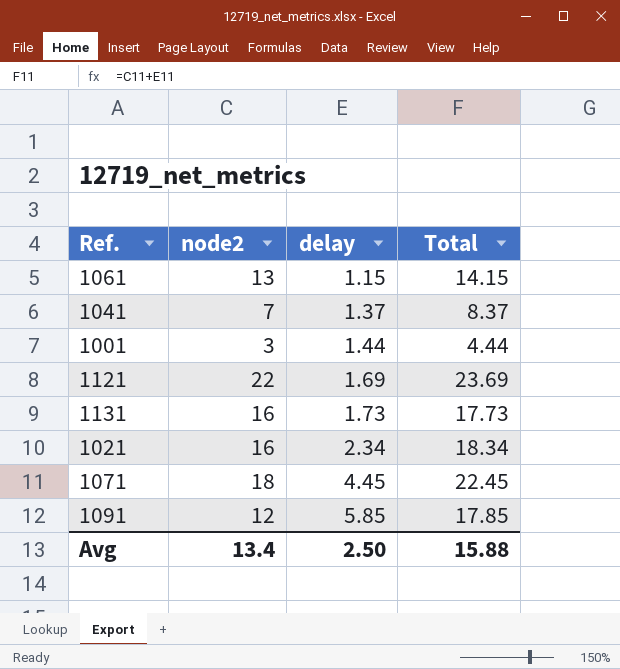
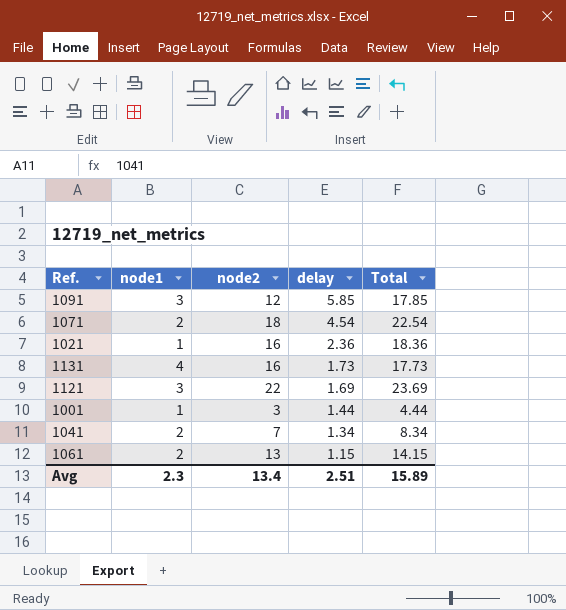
row order: delay ascending -> delay descending
column node1 | position: none -> 2
1071 | delay: 4.45 -> 4.54
1071 | Total: 22.45 -> 22.54
1021 | delay: 2.34 -> 2.36
1021 | Total: 18.34 -> 18.36
1041 | delay: 1.37 -> 1.34
1041 | Total: 8.37 -> 8.34
Avg | delay: 2.50 -> 2.51
Avg | Total: 15.88 -> 15.89

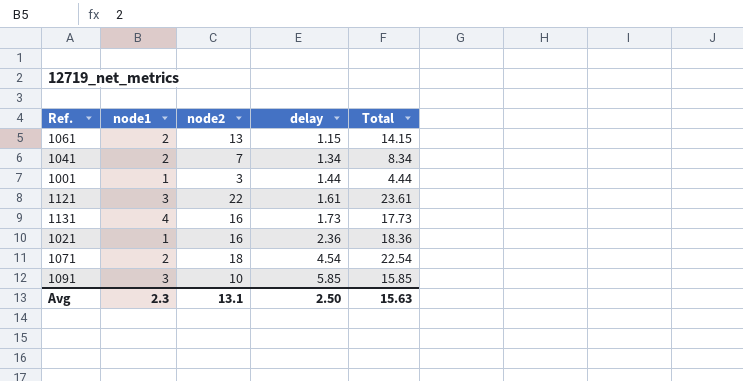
row order: delay descending -> delay ascending
1121 | delay: 1.69 -> 1.61
1121 | Total: 23.69 -> 23.61
1091 | node2: 12 -> 10
1091 | Total: 17.85 -> 15.85
Avg | node2: 13.4 -> 13.1
Avg | delay: 2.51 -> 2.50
Avg | Total: 15.89 -> 15.63

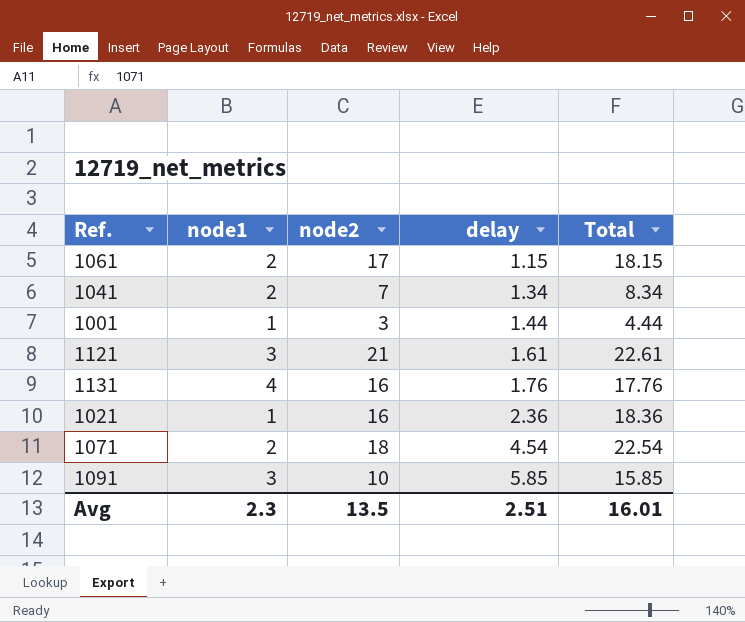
1061 | node2: 13 -> 17
1061 | Total: 14.15 -> 18.15
1121 | node2: 22 -> 21
1121 | Total: 23.61 -> 22.61
1131 | delay: 1.73 -> 1.76
1131 | Total: 17.73 -> 17.76
Avg | node2: 13.1 -> 13.5
Avg | delay: 2.50 -> 2.51
Avg | Total: 15.63 -> 16.01

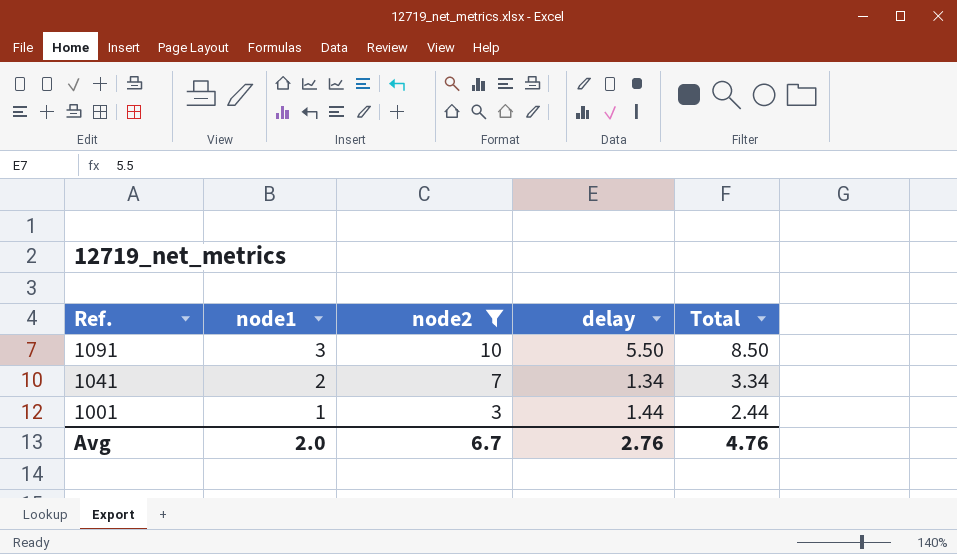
filter: none -> node2 <= 10
row order: delay ascending -> Ref. descending
column Total | formula: [node2] + [delay] -> [node1] + [delay]
1091 | delay: 5.85 -> 5.50
Avg | node1: 2.3 -> 2.0
Avg | node2: 13.5 -> 6.7
Avg | delay: 2.51 -> 2.76
Avg | Total: 16.01 -> 4.76

